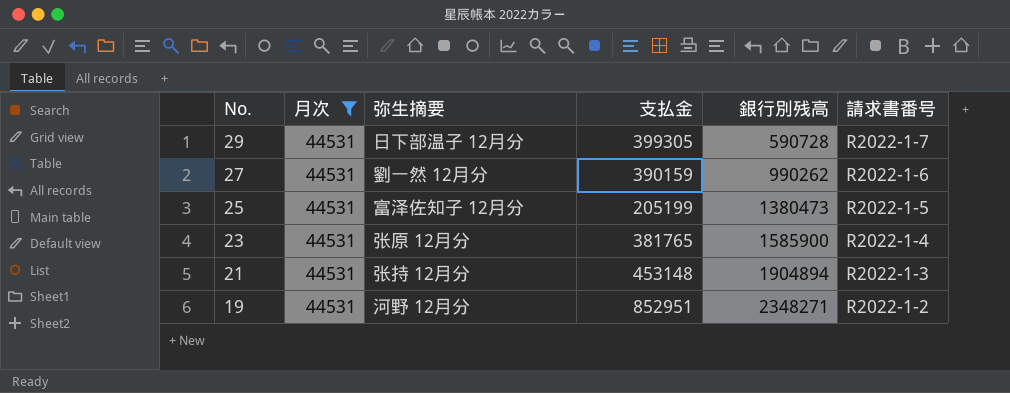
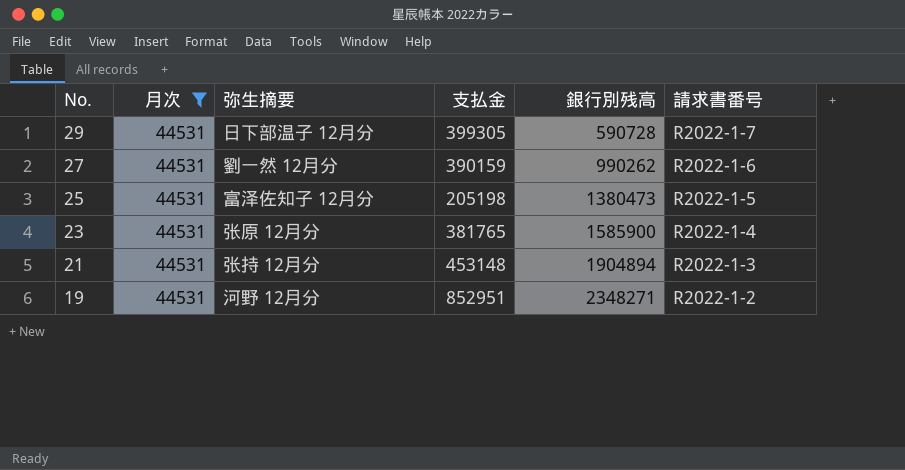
25 | 支払金: 205199 -> 205198

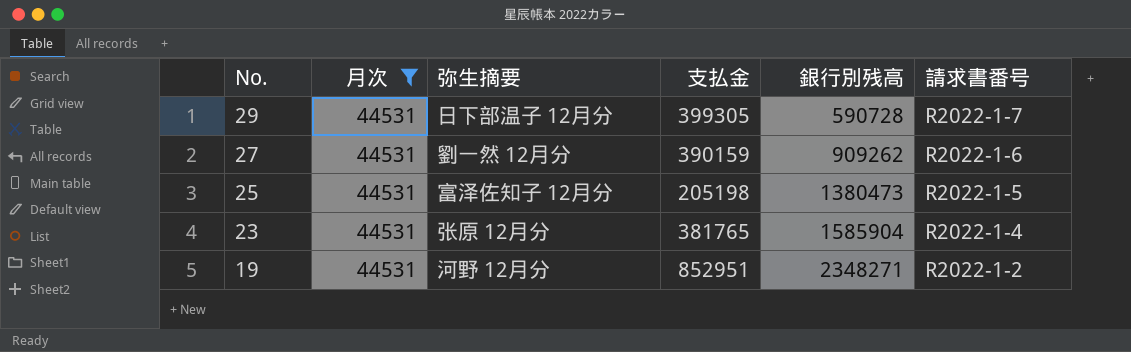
row 21: 44531 | 张持 12月分 | 453148 | 1904894 | R2022-1-3 -> none
27 | 銀行別残高: 990262 -> 909262
23 | 銀行別残高: 1585900 -> 1585904

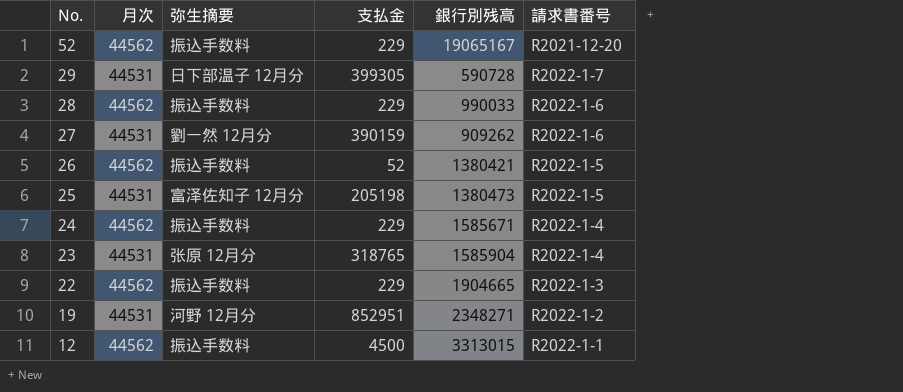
filter: 月次 = 44531 -> none
23 | 支払金: 381765 -> 318765

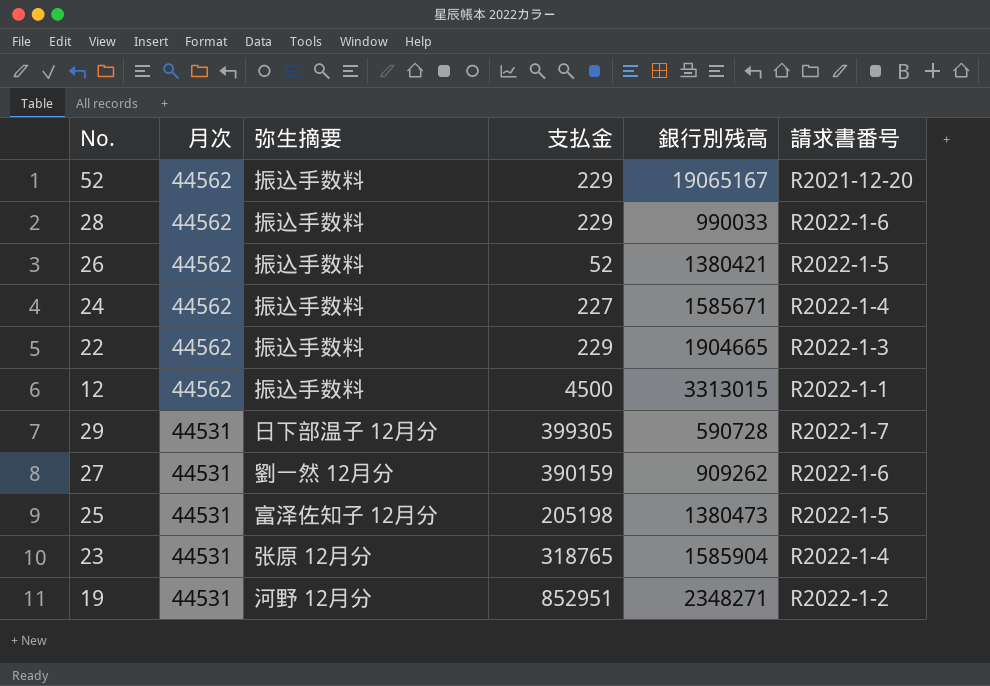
row order: No. descending -> 月次 descending
24 | 支払金: 229 -> 227

